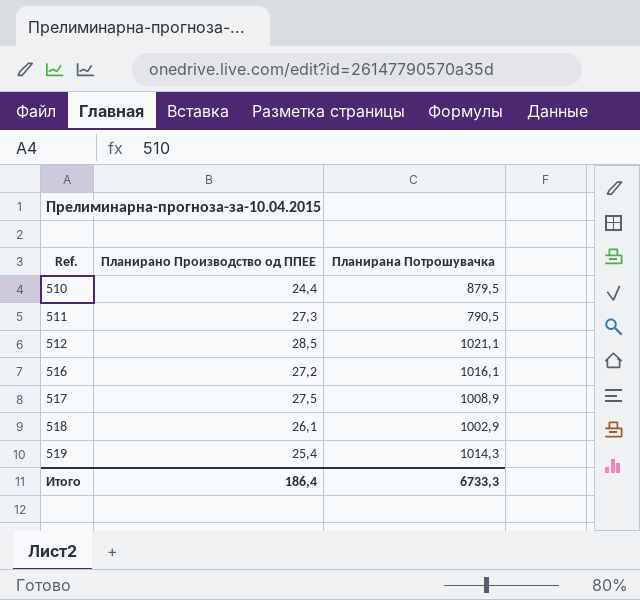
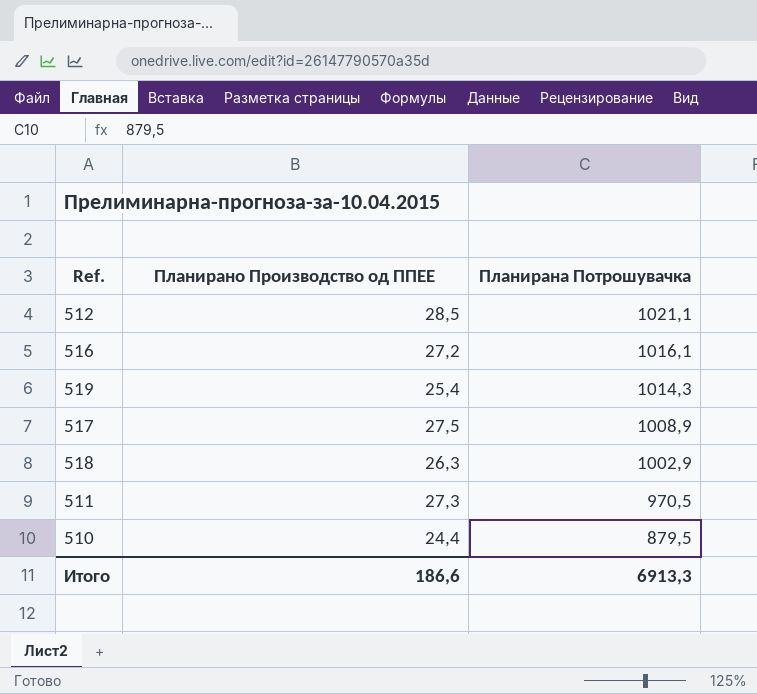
row order: Ref. ascending -> Планирана Потрошувачка descending
518 | Планирано Производство од ППЕЕ: 26,1 -> 26,3
511 | Планирана Потрошувачка: 790,5 -> 970,5
Итого | Планирано Производство од ППЕЕ: 186,4 -> 186,6
Итого | Планирана Потрошувачка: 6733,3 -> 6913,3

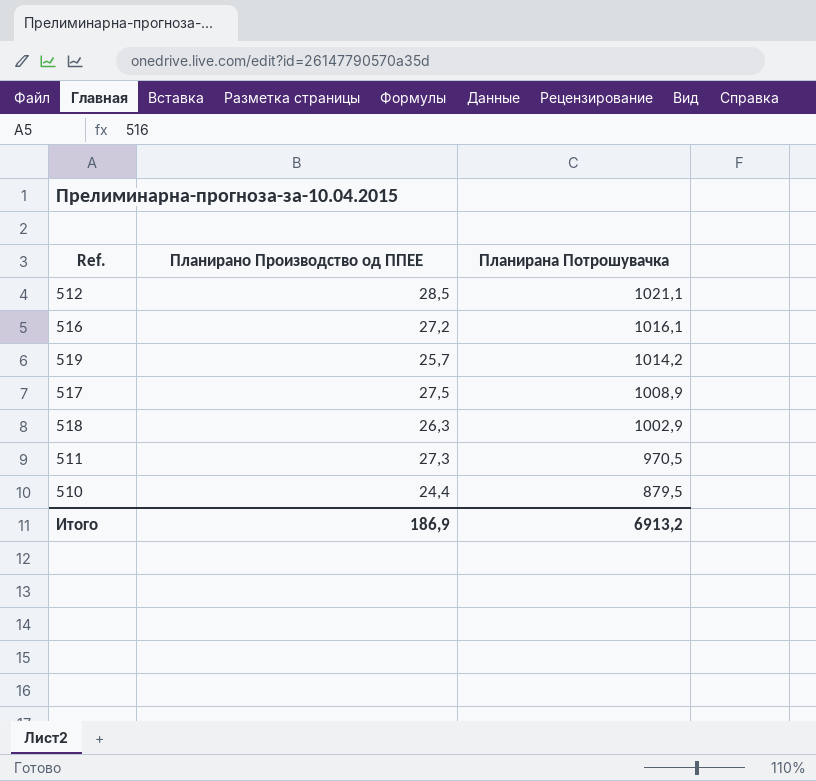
519 | Планирано Производство од ППЕЕ: 25,4 -> 25,7
519 | Планирана Потрошувачка: 1014,3 -> 1014,2
Итого | Планирано Производство од ППЕЕ: 186,6 -> 186,9
Итого | Планирана Потрошувачка: 6913,3 -> 6913,2

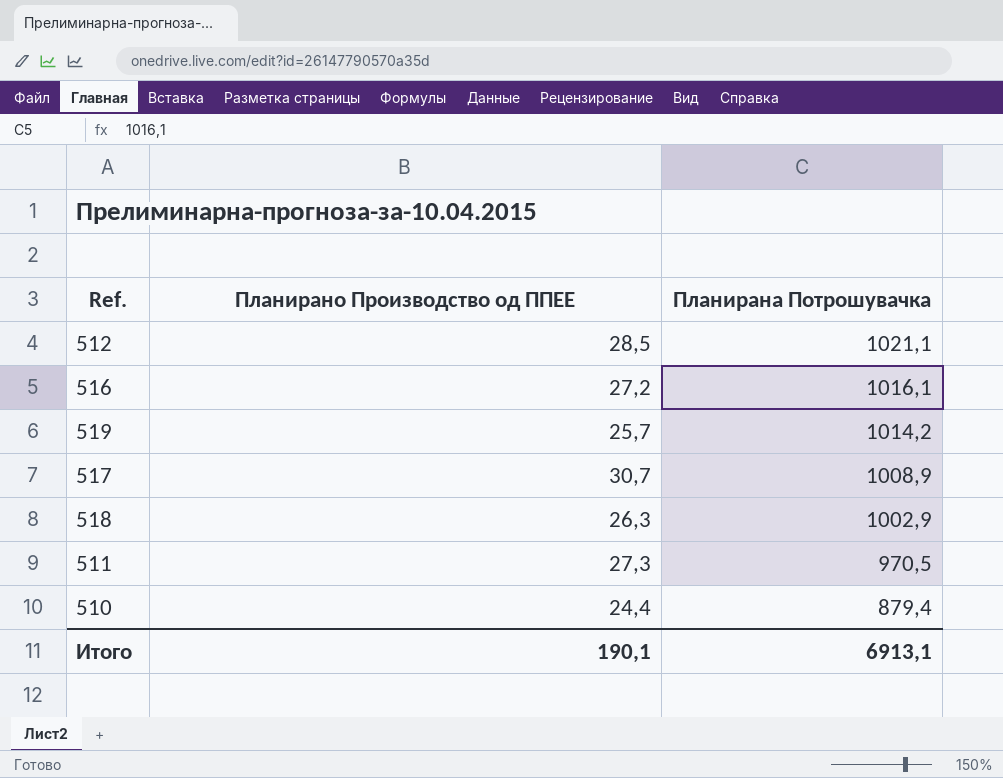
517 | Планирано Производство од ППЕЕ: 27,5 -> 30,7
510 | Планирана Потрошувачка: 879,5 -> 879,4
Итого | Планирано Производство од ППЕЕ: 186,9 -> 190,1
Итого | Планирана Потрошувачка: 6913,2 -> 6913,1

